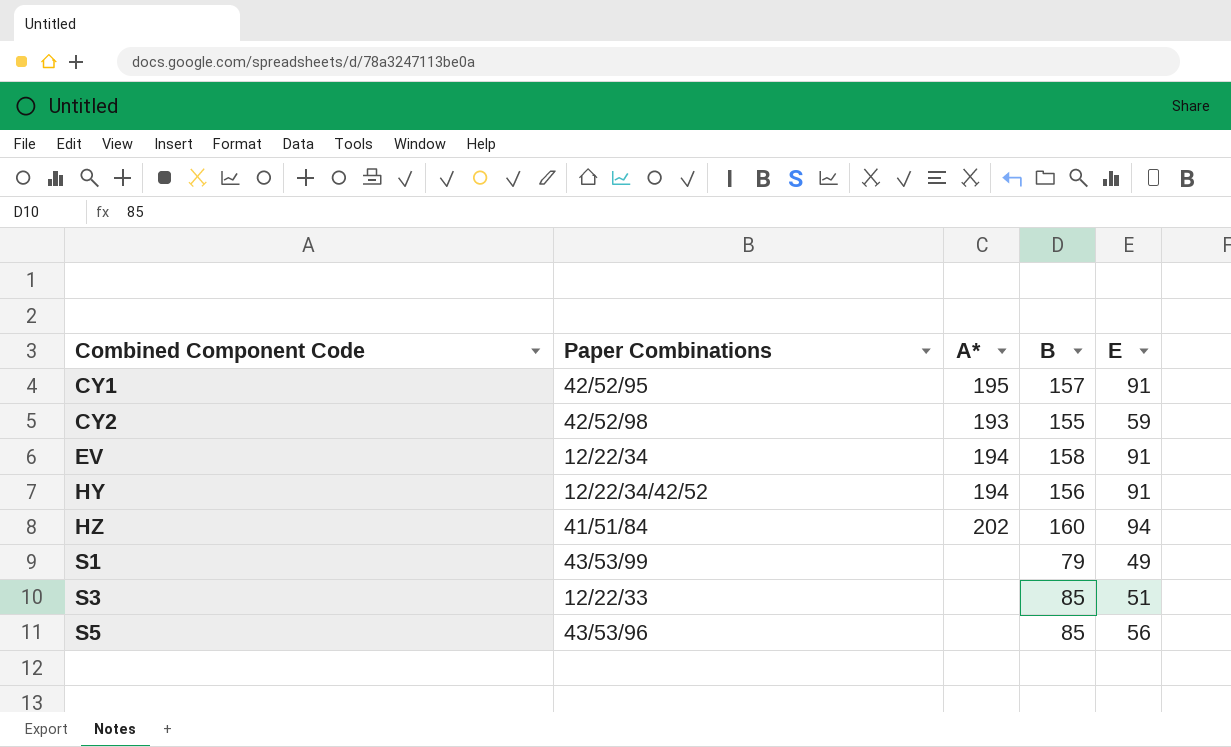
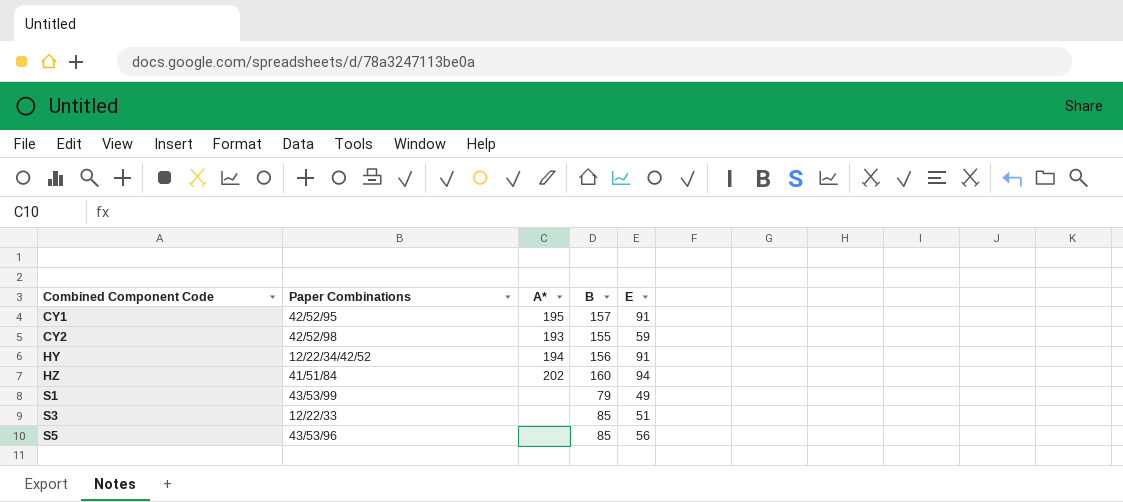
row EV: 12/22/34 | 194 | 158 | 91 -> none

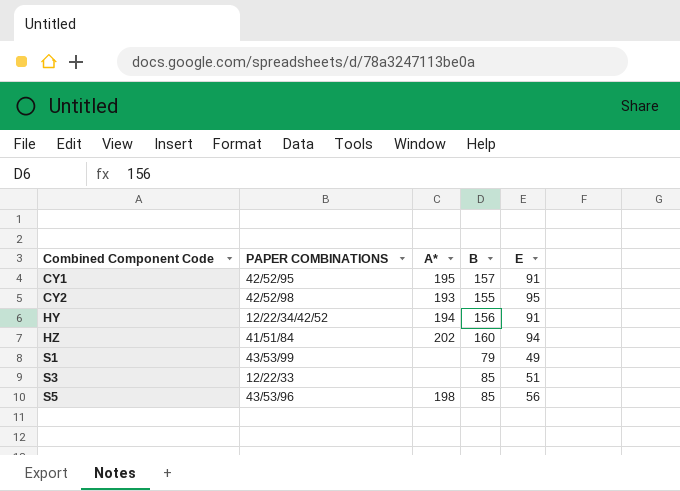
column name: Paper Combinations -> PAPER COMBINATIONS
CY2 | E: 59 -> 95
S5 | A*: none -> 198

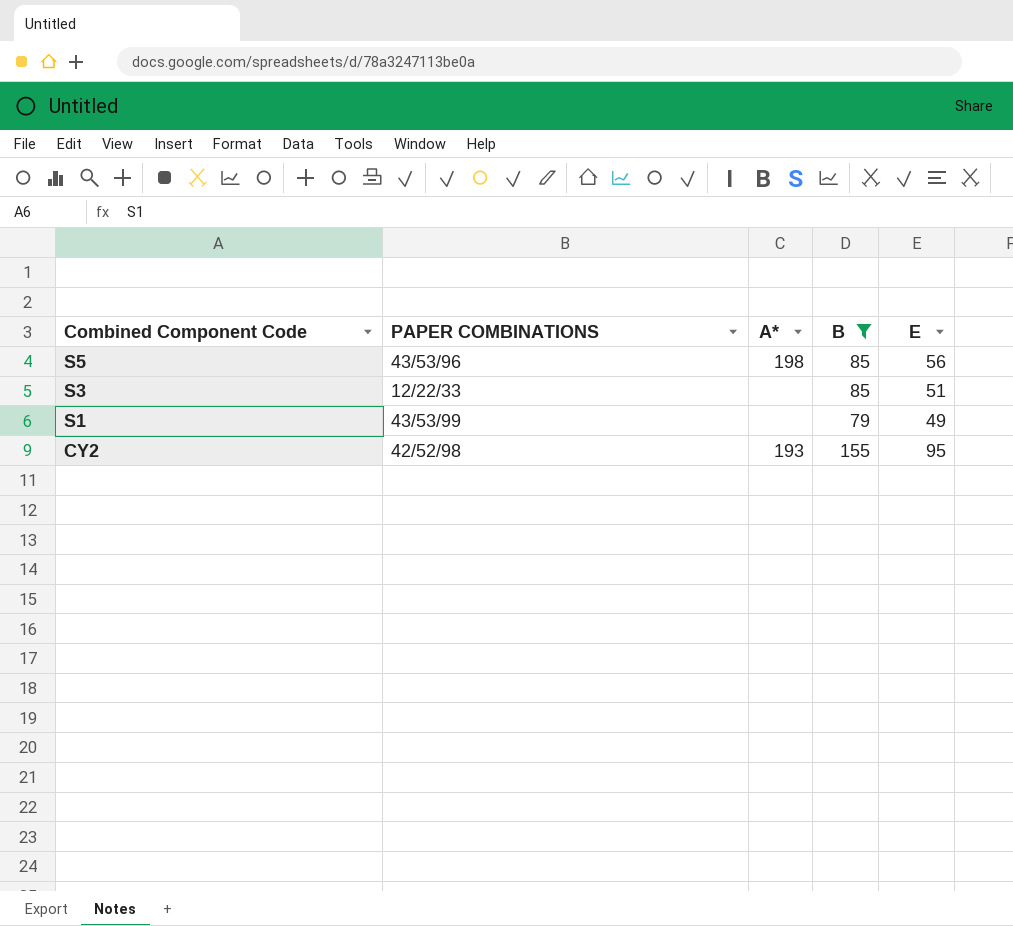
filter: none -> B <= 155
row order: Combined Component Code ascending -> Combined Component Code descending

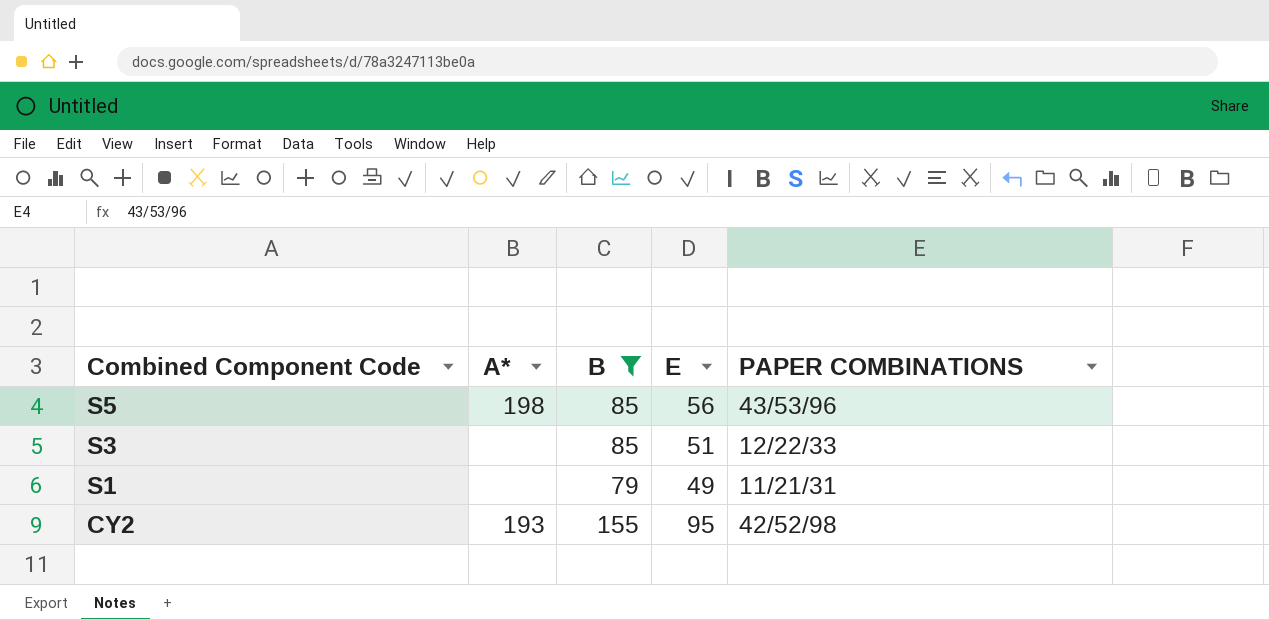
column PAPER COMBINATIONS | position: 2 -> 5
S1 | PAPER COMBINATIONS: 43/53/99 -> 11/21/31

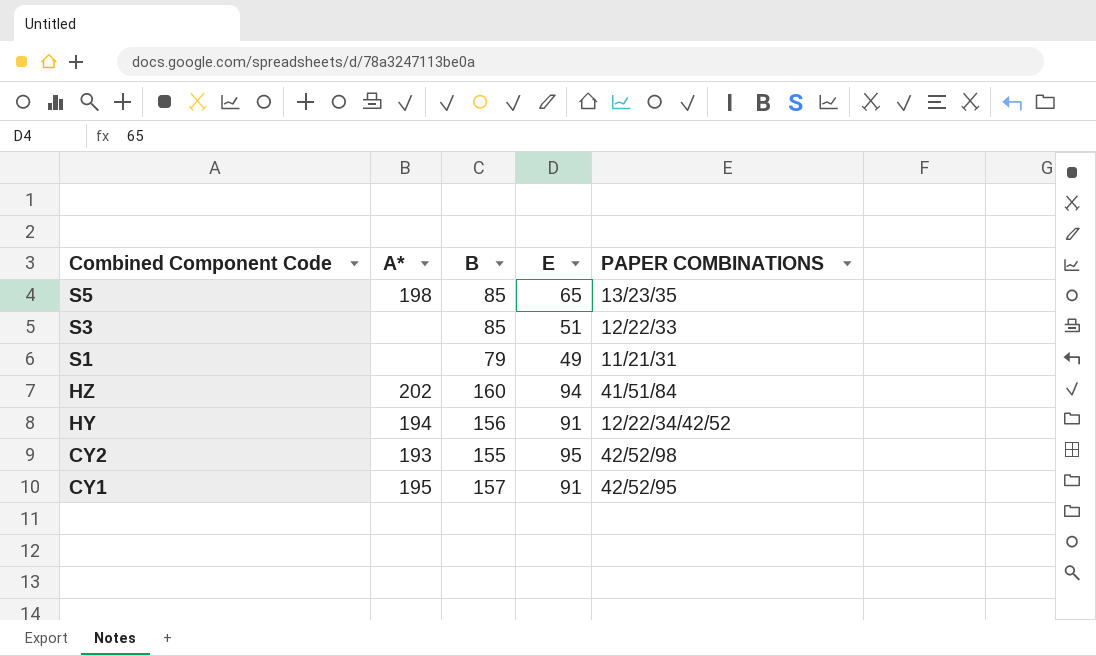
filter: B <= 155 -> none
S5 | E: 56 -> 65
S5 | PAPER COMBINATIONS: 43/53/96 -> 13/23/35

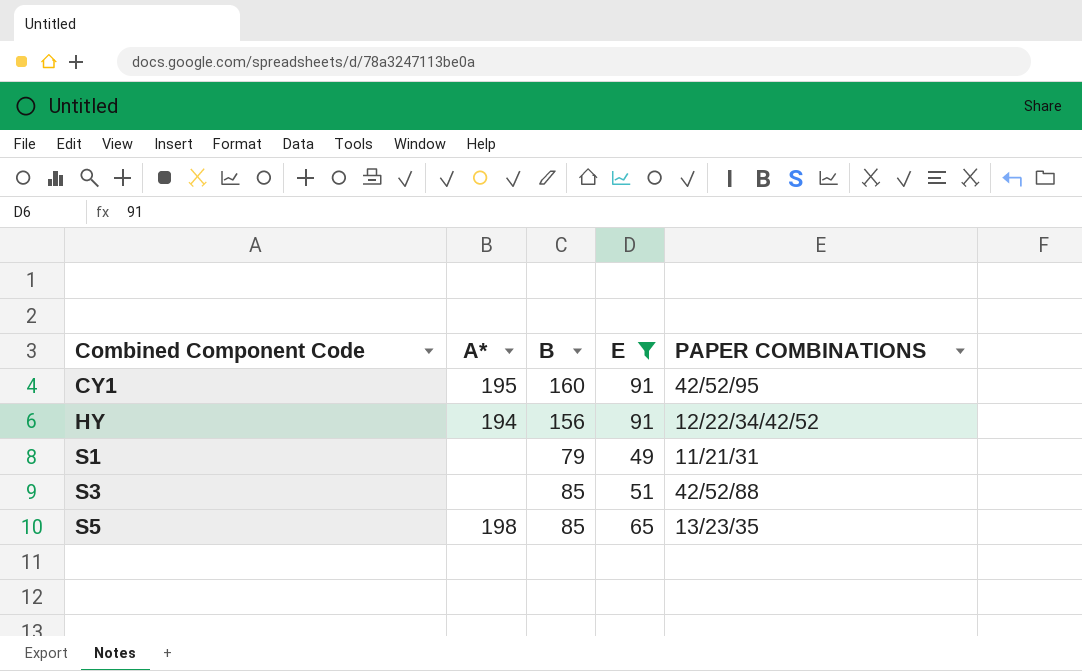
filter: none -> E <= 91
row order: Combined Component Code descending -> Combined Component Code ascending
CY1 | B: 157 -> 160
S3 | PAPER COMBINATIONS: 12/22/33 -> 42/52/88

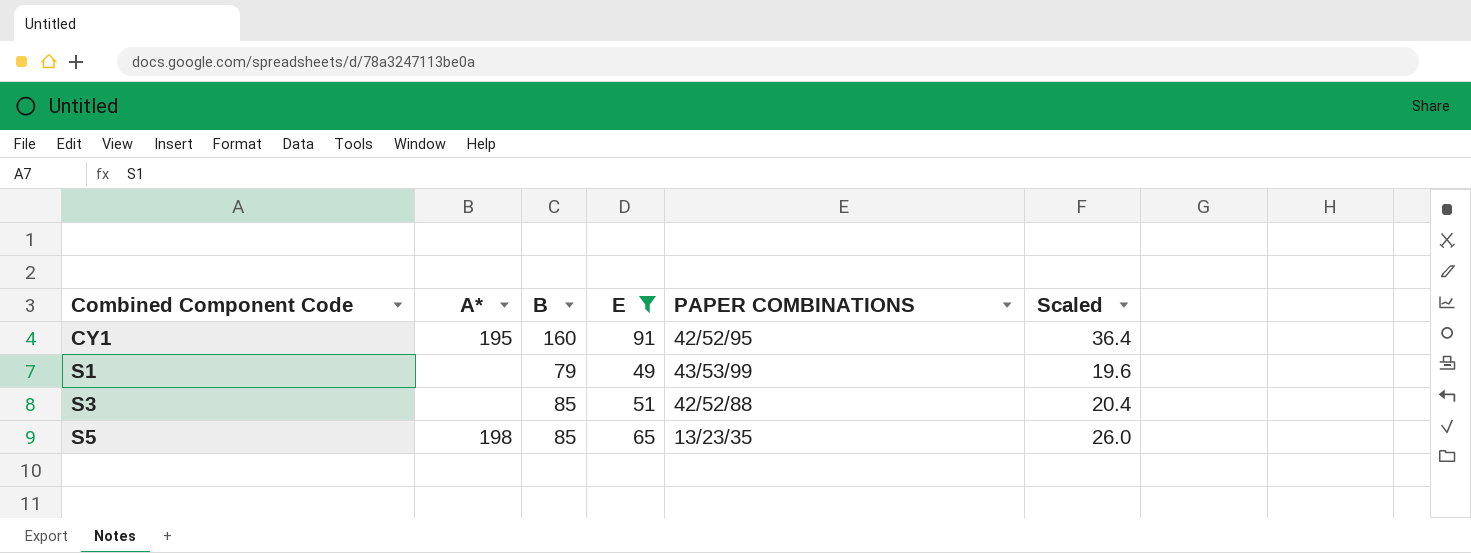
column Scaled | formula: none -> [E] * 0.4
row HY: 194 | 156 | 91 | 12/22/34/42/52 -> none
S1 | PAPER COMBINATIONS: 11/21/31 -> 43/53/99

